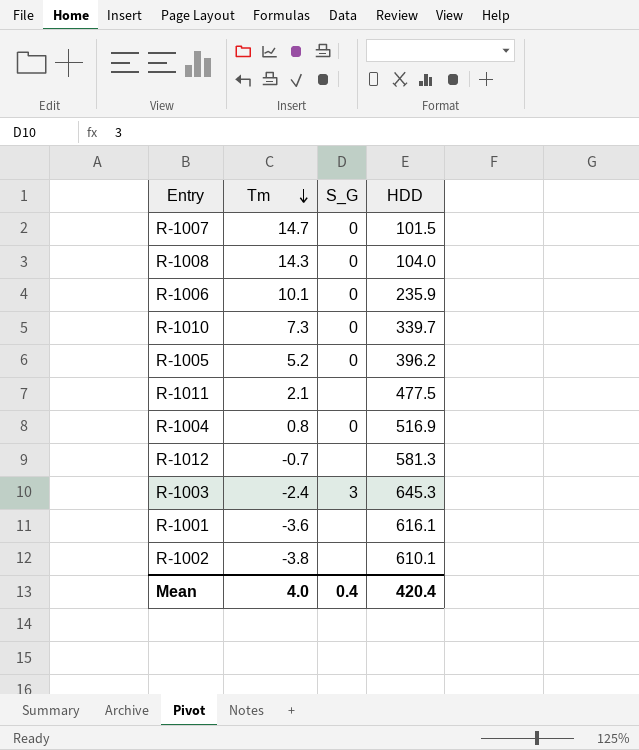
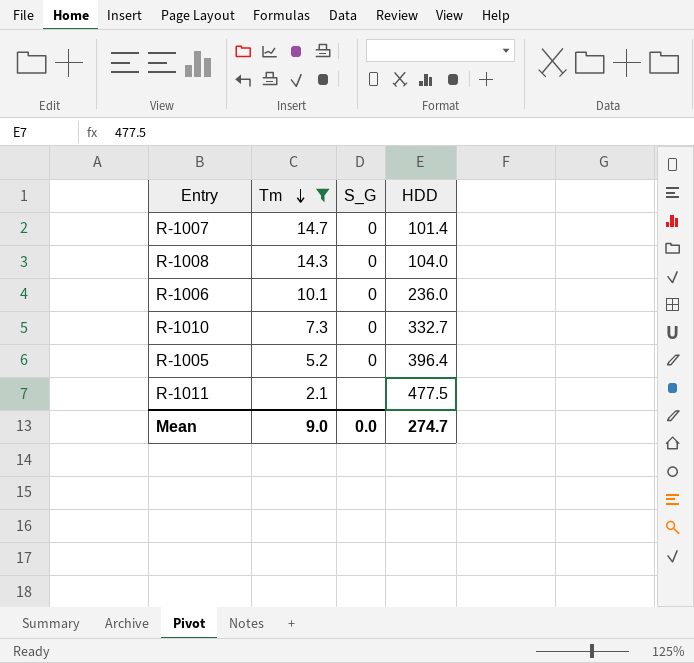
filter: none -> Tm >= 2.1
R-1007 | HDD: 101.5 -> 101.4
R-1006 | HDD: 235.9 -> 236.0
R-1010 | HDD: 339.7 -> 332.7
R-1005 | HDD: 396.2 -> 396.4
Mean | Tm: 4.0 -> 9.0
Mean | S_G: 0.4 -> 0.0
Mean | HDD: 420.4 -> 274.7

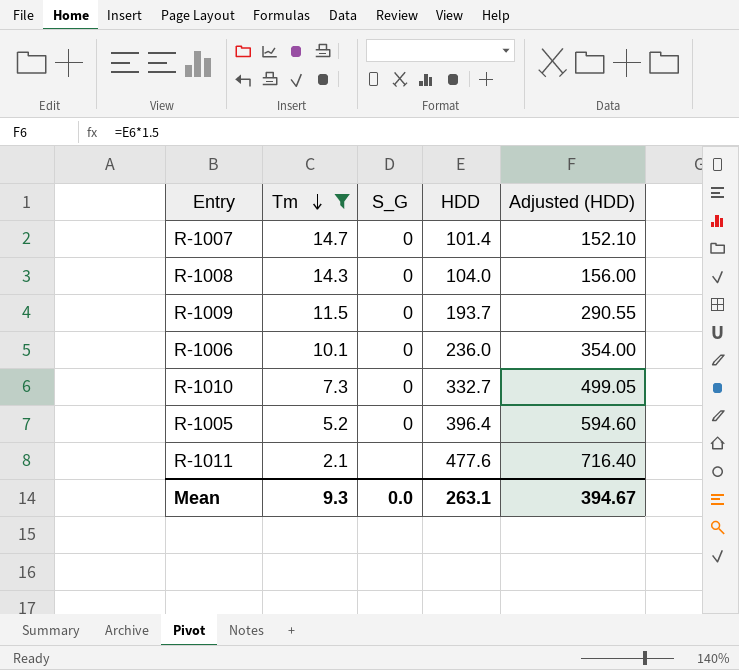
column Adjusted (HDD) | formula: none -> [HDD] * 1.5
row R-1009: none -> 11.5 | 0 | 193.7 | 290.55
R-1011 | HDD: 477.5 -> 477.6
Mean | Tm: 9.0 -> 9.3
Mean | HDD: 274.7 -> 263.1

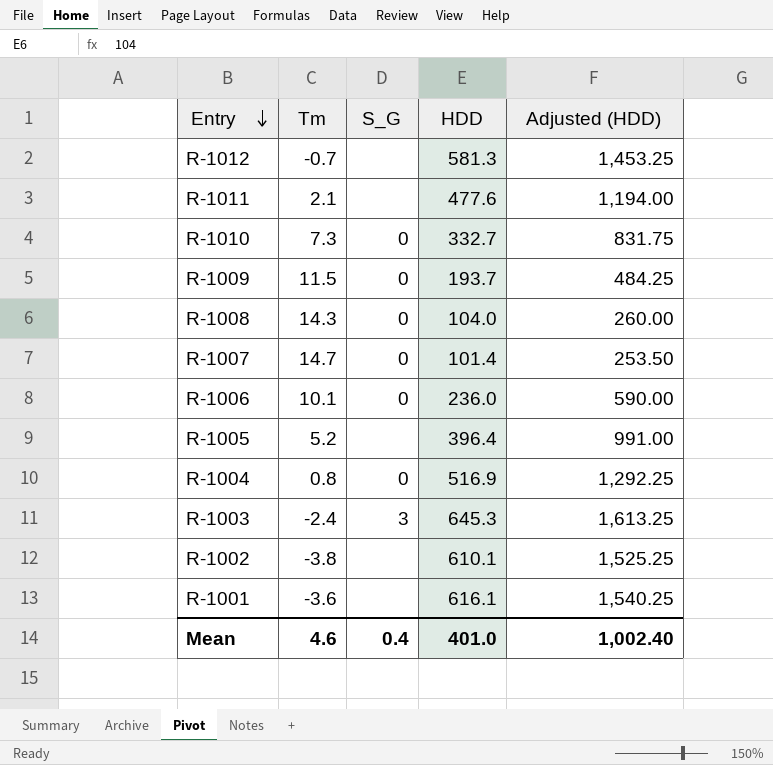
filter: Tm >= 2.1 -> none
row order: Tm descending -> Entry descending
column Adjusted (HDD) | formula: [HDD] * 1.5 -> [HDD] * 2.5
R-1005 | S_G: 0 -> none
Mean | Tm: 9.3 -> 4.6
Mean | S_G: 0.0 -> 0.4
Mean | HDD: 263.1 -> 401.0
Mean | Adjusted (HDD): 394.67 -> 1,002.40

